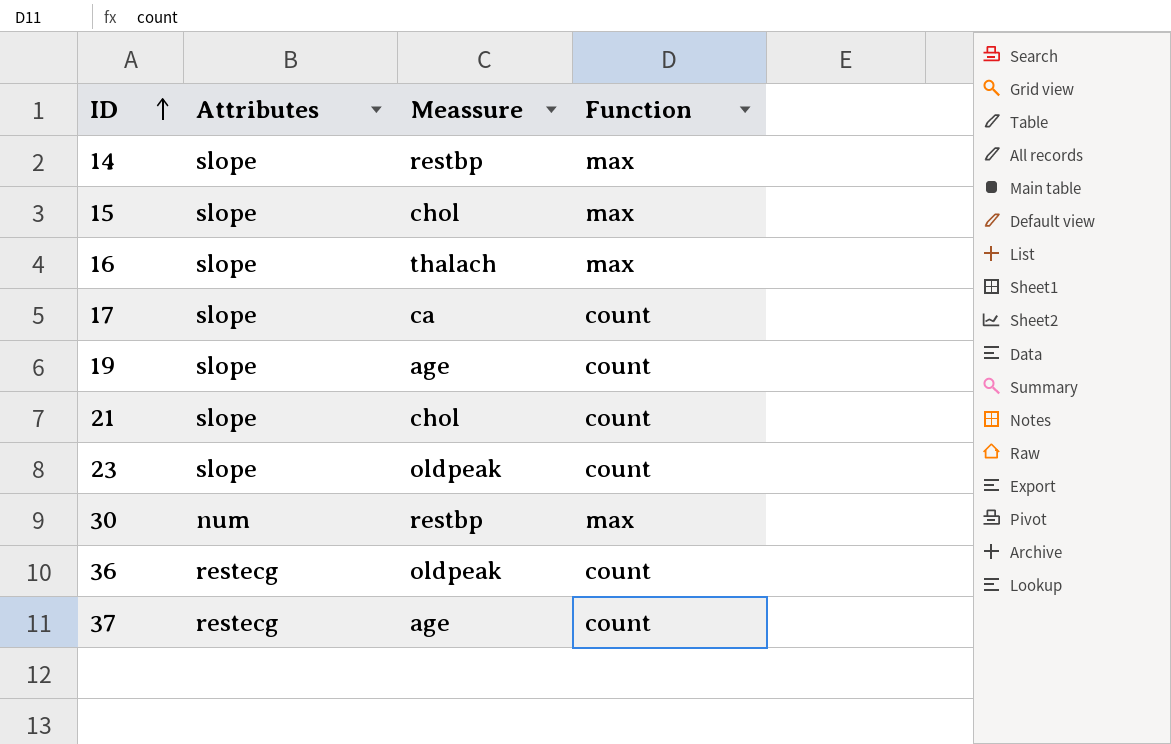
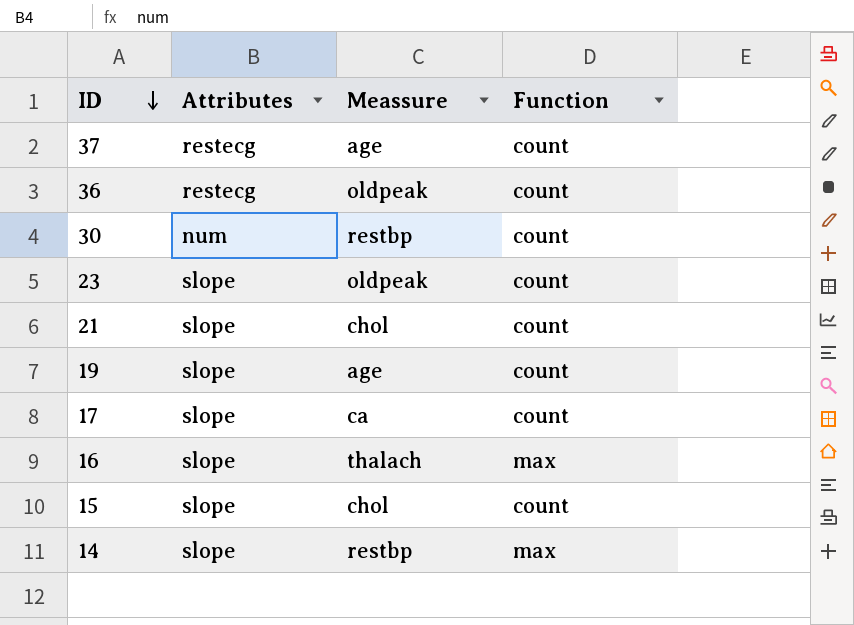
row order: ID ascending -> ID descending
30 | Function: max -> count
15 | Function: max -> count

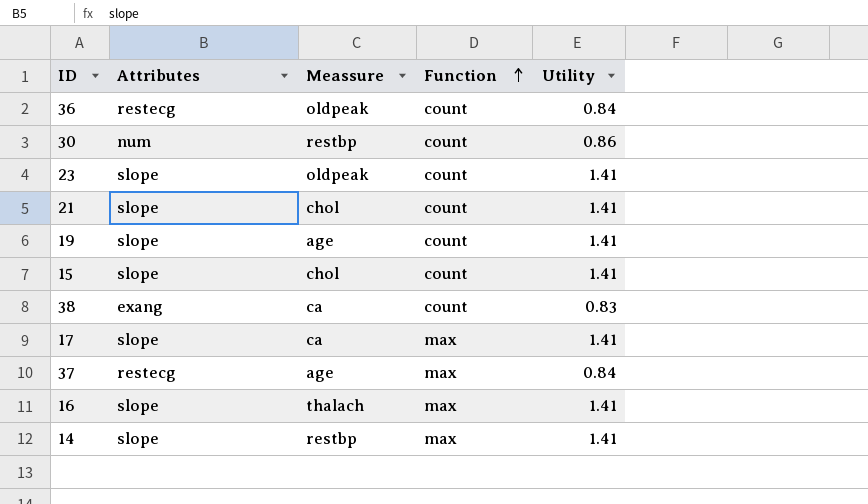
row order: ID descending -> Function ascending
column Utility | position: none -> 5
row 38: none -> exang | ca | count | 0.83
17 | Function: count -> max
37 | Function: count -> max

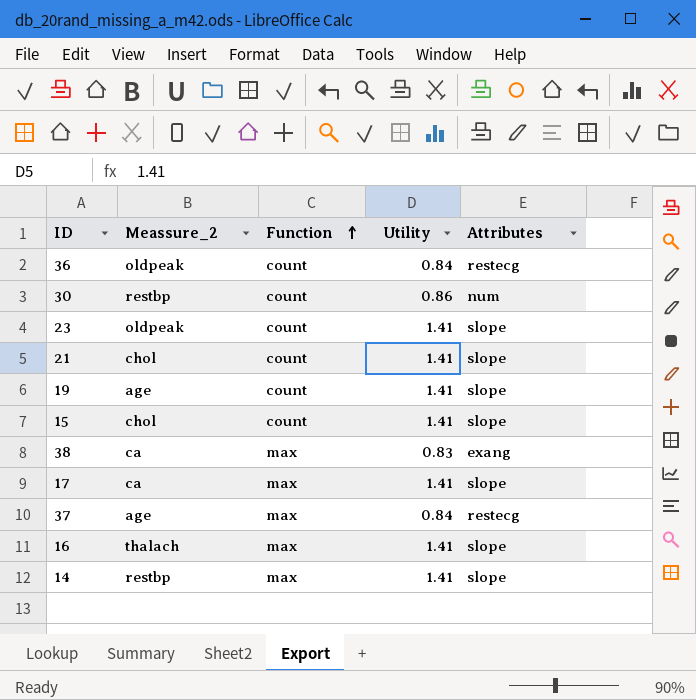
column name: Meassure -> Meassure_2
column Attributes | position: 2 -> 5
38 | Function: count -> max

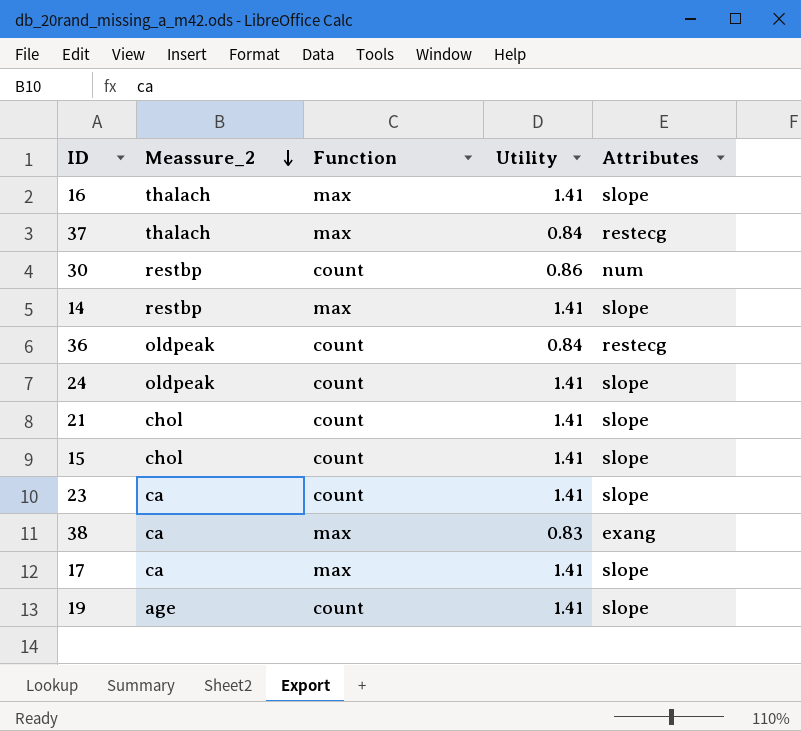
row order: Function ascending -> Meassure_2 descending
37 | Meassure_2: age -> thalach
row 24: none -> oldpeak | count | 1.41 | slope
23 | Meassure_2: oldpeak -> ca

